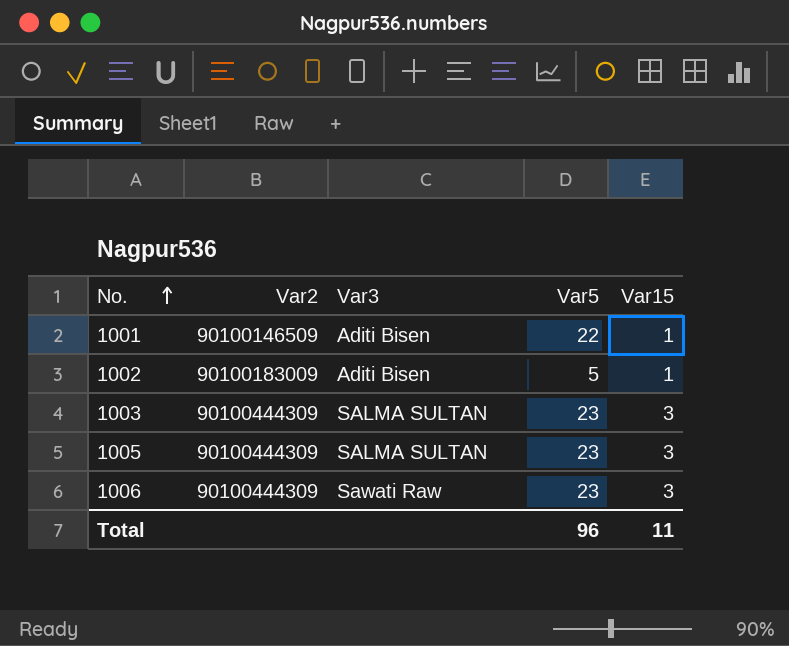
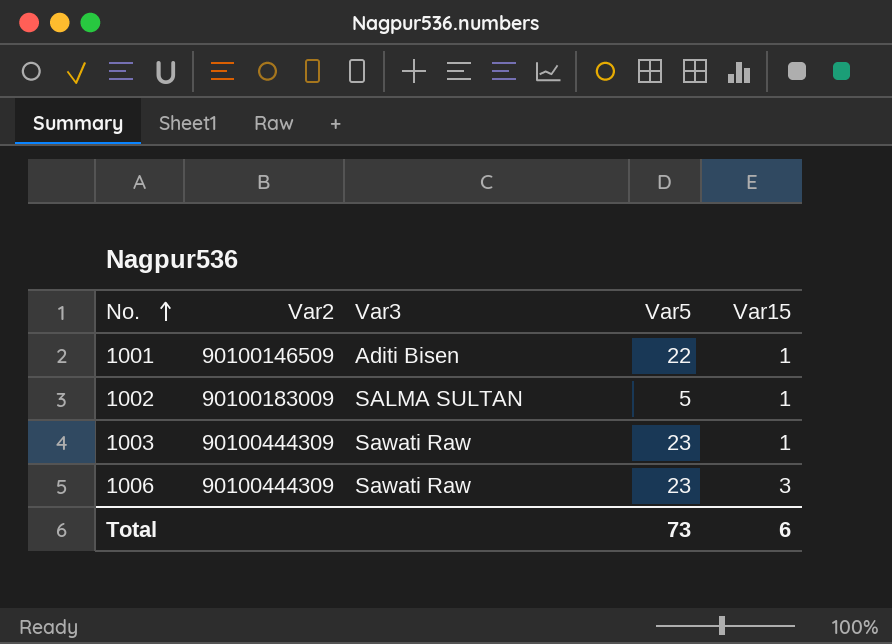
row 1005: 90100444309 | SALMA SULTAN | 23 | 3 -> none
1002 | Var3: Aditi Bisen -> SALMA SULTAN
1003 | Var3: SALMA SULTAN -> Sawati Raw
1003 | Var15: 3 -> 1
Total | Var5: 96 -> 73
Total | Var15: 11 -> 6

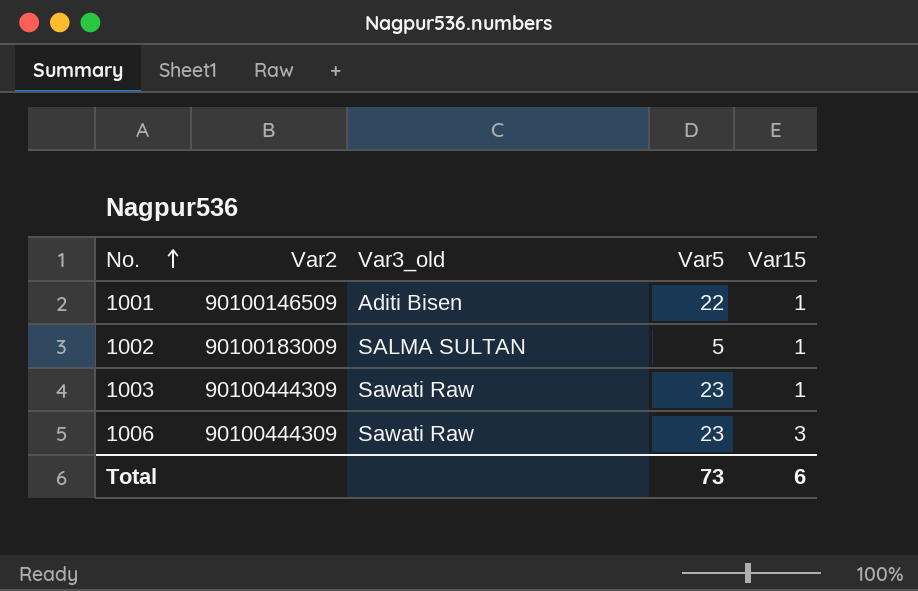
column name: Var3 -> Var3_old

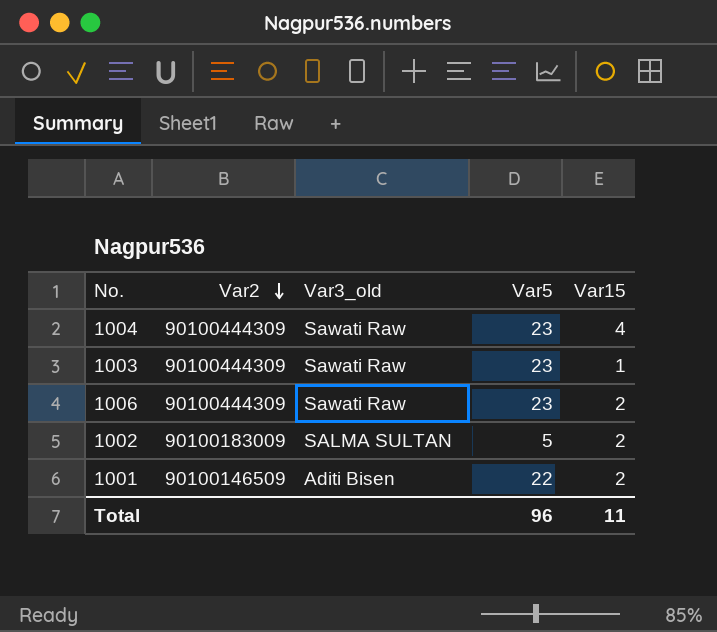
row order: No. ascending -> Var2 descending
row 1004: none -> 90100444309 | Sawati Raw | 23 | 4
1006 | Var15: 3 -> 2
1002 | Var15: 1 -> 2
1001 | Var15: 1 -> 2
Total | Var5: 73 -> 96
Total | Var15: 6 -> 11

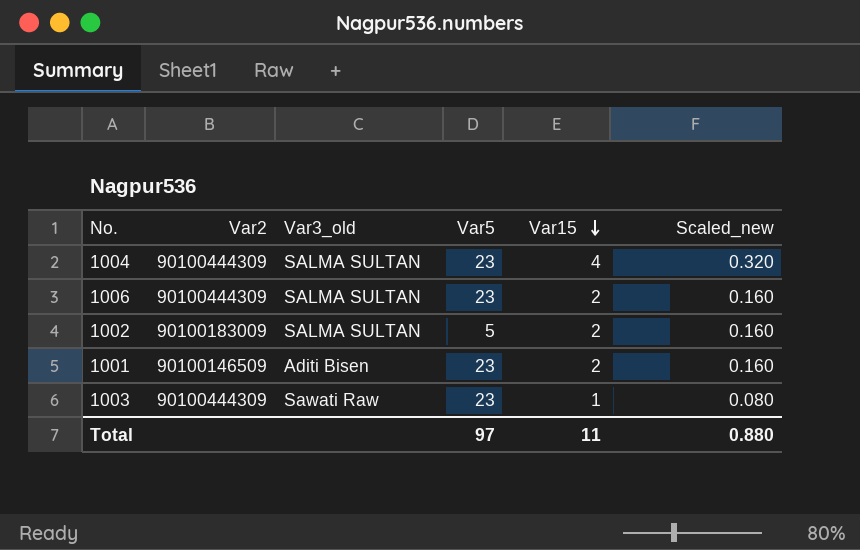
row order: Var2 descending -> Var15 descending
column Scaled_new | formula: none -> [Var15] * 0.08
1004 | Var3_old: Sawati Raw -> SALMA SULTAN
1006 | Var3_old: Sawati Raw -> SALMA SULTAN
1001 | Var5: 22 -> 23
Total | Var5: 96 -> 97

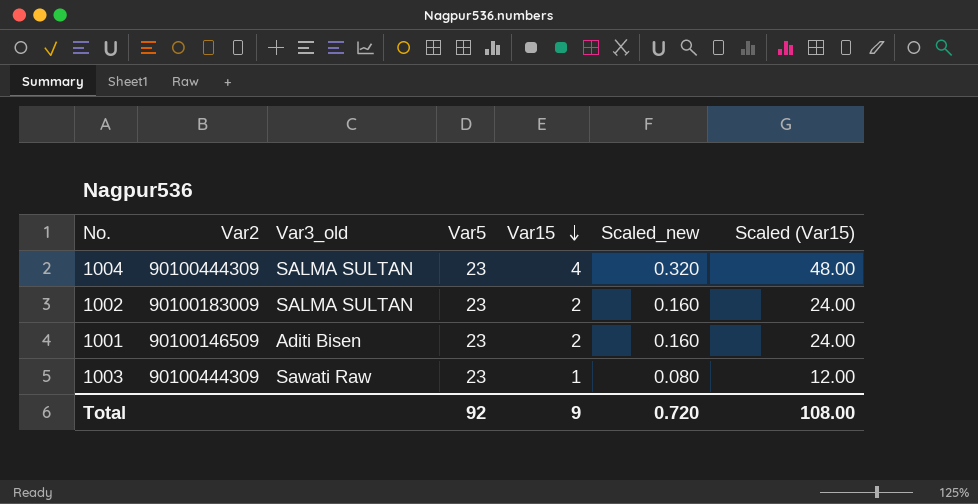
column Scaled (Var15) | formula: none -> [Var15] * 12
row 1006: 90100444309 | SALMA SULTAN | 23 | 2 | 0.160 -> none
1002 | Var5: 5 -> 23
Total | Var5: 97 -> 92
Total | Var15: 11 -> 9
Total | Scaled_new: 0.880 -> 0.720

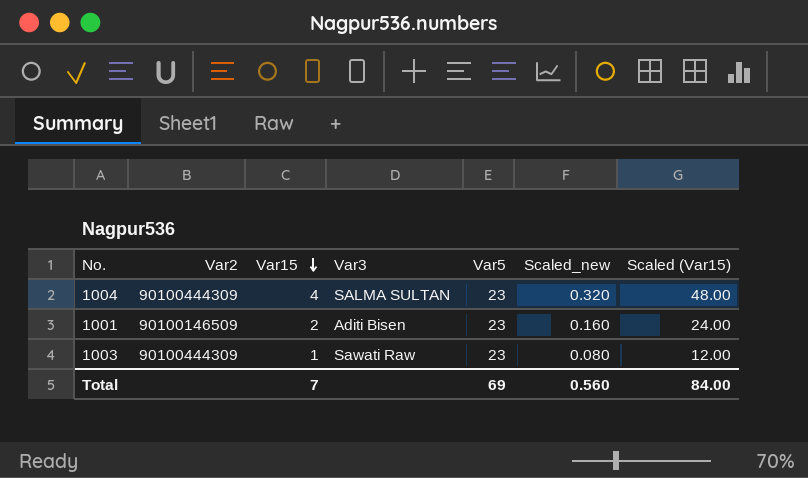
column Var15 | position: 5 -> 3
column name: Var3_old -> Var3
row 1002: 90100183009 | SALMA SULTAN | 23 | 2 | 0.160 | 24.00 -> none
Total | Var15: 9 -> 7
Total | Var5: 92 -> 69
Total | Scaled_new: 0.720 -> 0.560
Total | Scaled (Var15): 108.00 -> 84.00

